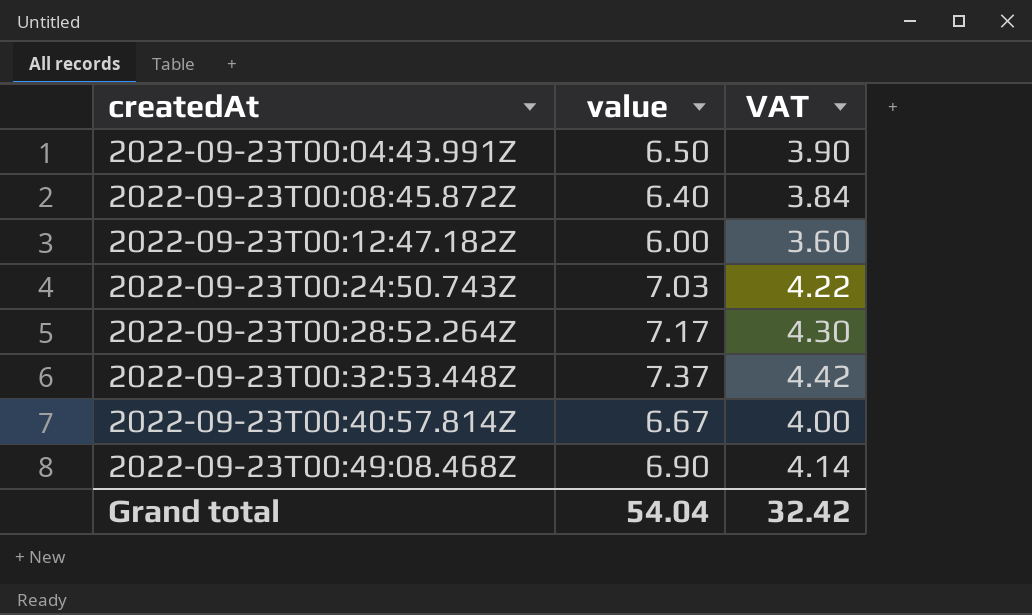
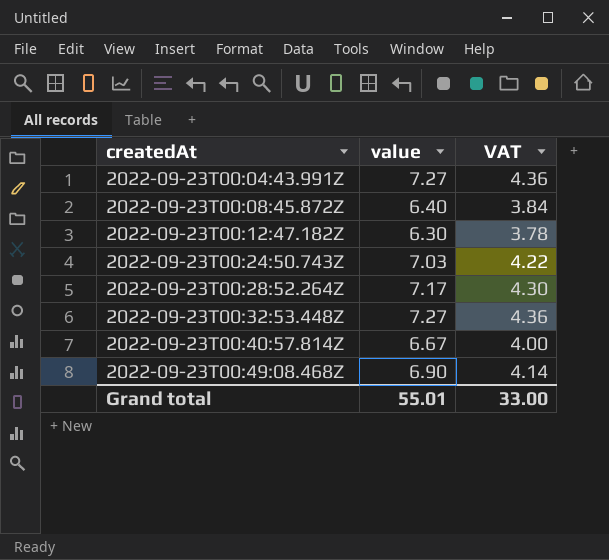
2022-09-23T00:04:43.991Z | value: 6.50 -> 7.27
2022-09-23T00:04:43.991Z | VAT: 3.90 -> 4.36
2022-09-23T00:12:47.182Z | value: 6.00 -> 6.30
2022-09-23T00:12:47.182Z | VAT: 3.60 -> 3.78
2022-09-23T00:32:53.448Z | value: 7.37 -> 7.27
2022-09-23T00:32:53.448Z | VAT: 4.42 -> 4.36
Grand total | value: 54.04 -> 55.01
Grand total | VAT: 32.42 -> 33.00

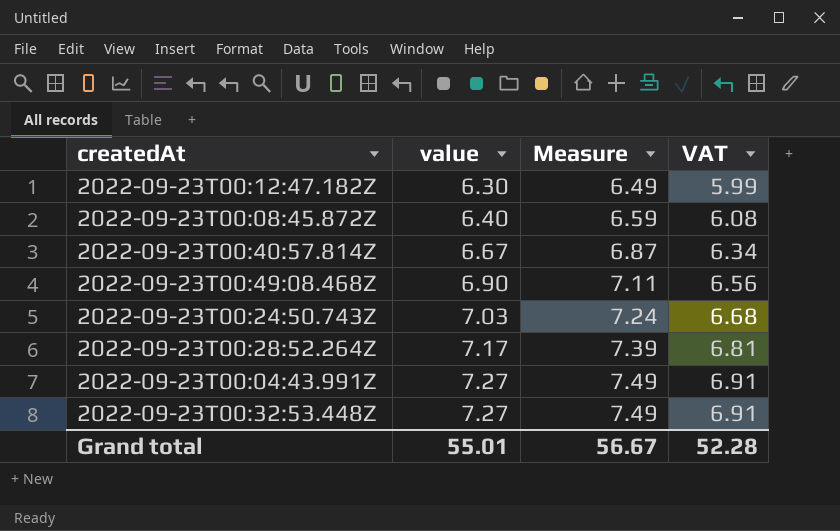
row order: createdAt ascending -> value ascending
column Measure | formula: none -> [value] * 1.03
column VAT | formula: [value] * 0.6 -> [value] * 0.95
Grand total | VAT: 33.00 -> 52.28

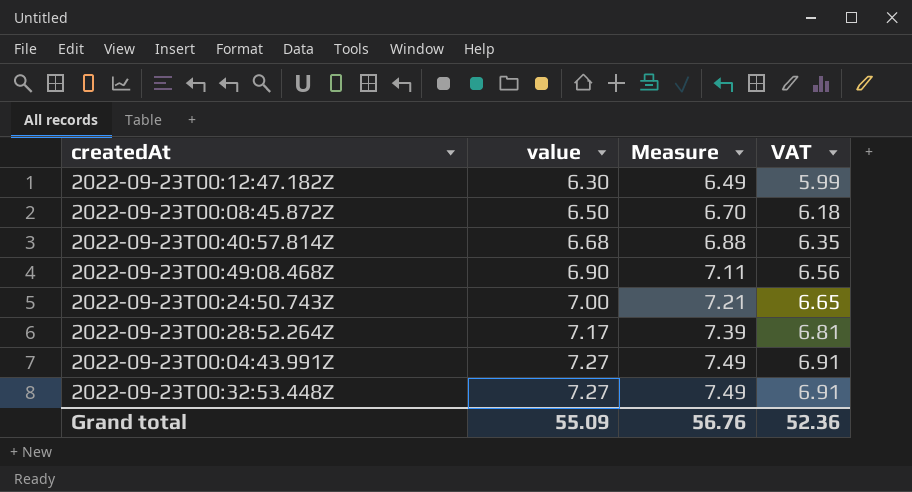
2022-09-23T00:08:45.872Z | value: 6.40 -> 6.50
2022-09-23T00:08:45.872Z | Measure: 6.59 -> 6.70
2022-09-23T00:08:45.872Z | VAT: 6.08 -> 6.18
2022-09-23T00:40:57.814Z | value: 6.67 -> 6.68
2022-09-23T00:40:57.814Z | Measure: 6.87 -> 6.88
2022-09-23T00:40:57.814Z | VAT: 6.34 -> 6.35
2022-09-23T00:24:50.743Z | value: 7.03 -> 7.00
2022-09-23T00:24:50.743Z | Measure: 7.24 -> 7.21
2022-09-23T00:24:50.743Z | VAT: 6.68 -> 6.65
Grand total | value: 55.01 -> 55.09
Grand total | Measure: 56.67 -> 56.76
Grand total | VAT: 52.28 -> 52.36

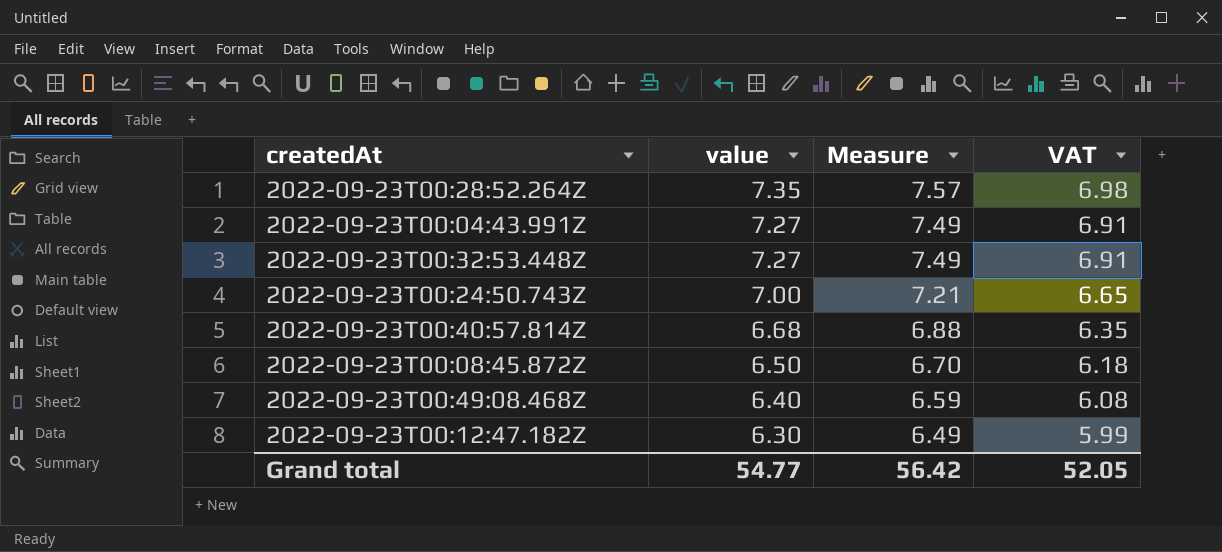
row order: value ascending -> value descending
2022-09-23T00:28:52.264Z | value: 7.17 -> 7.35
2022-09-23T00:28:52.264Z | Measure: 7.39 -> 7.57
2022-09-23T00:28:52.264Z | VAT: 6.81 -> 6.98
2022-09-23T00:49:08.468Z | value: 6.90 -> 6.40
2022-09-23T00:49:08.468Z | Measure: 7.11 -> 6.59
2022-09-23T00:49:08.468Z | VAT: 6.56 -> 6.08
Grand total | value: 55.09 -> 54.77
Grand total | Measure: 56.76 -> 56.42
Grand total | VAT: 52.36 -> 52.05

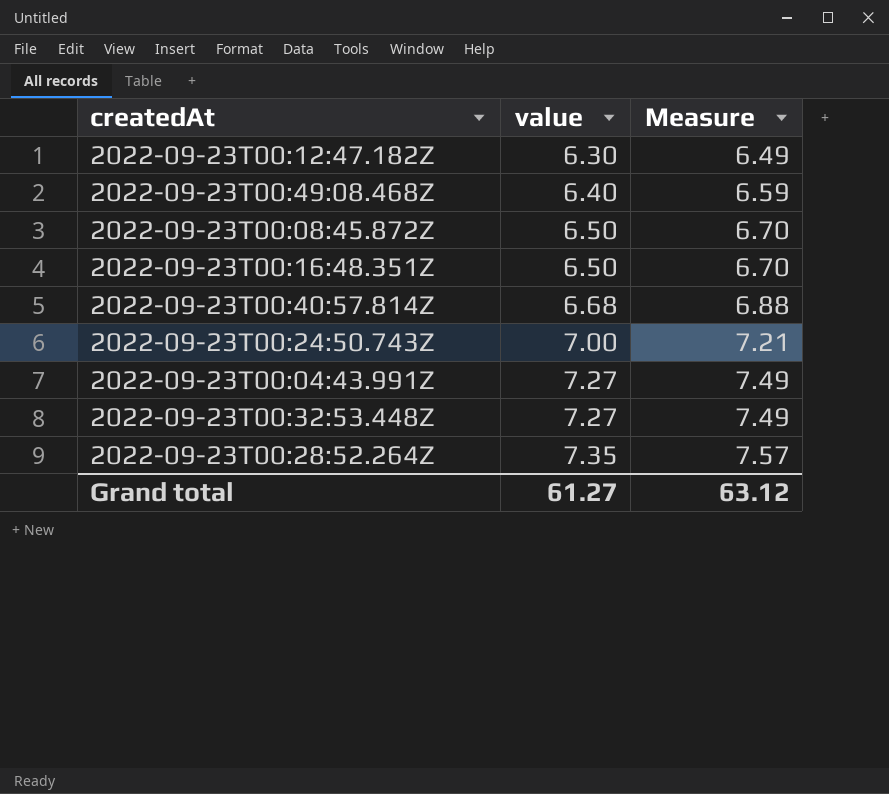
row order: value descending -> value ascending
column VAT | formula: [value] * 0.95 -> none
row 2022-09-23T00:16:48.351Z: none -> 6.50 | 6.70
Grand total | value: 54.77 -> 61.27
Grand total | Measure: 56.42 -> 63.12

